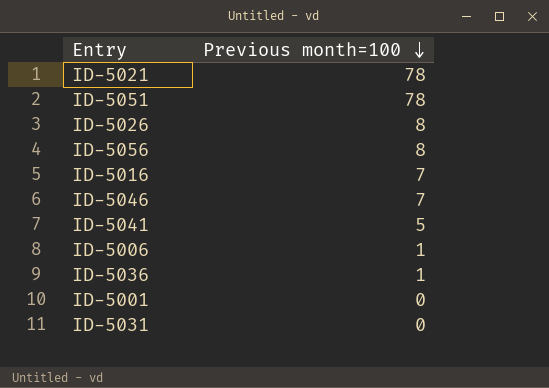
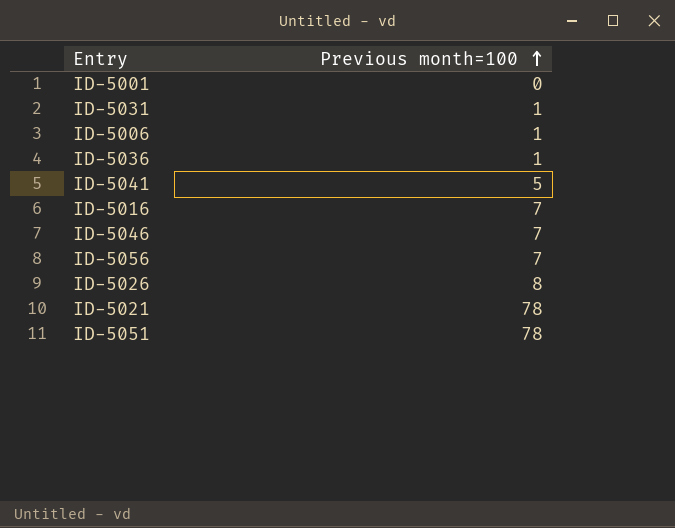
row order: Previous month=100 descending -> Previous month=100 ascending
ID-5031 | Previous month=100: 0 -> 1
ID-5056 | Previous month=100: 8 -> 7

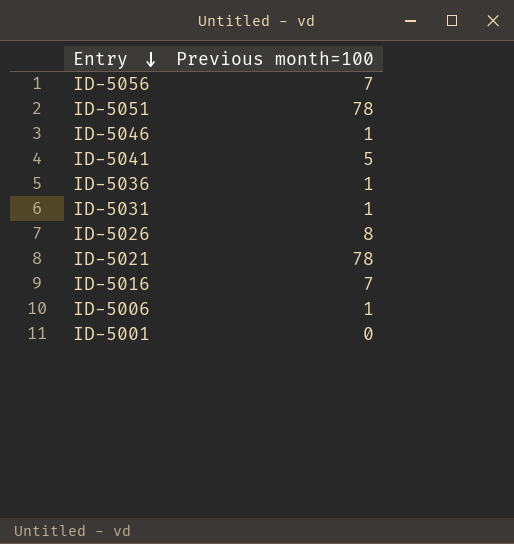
row order: Previous month=100 ascending -> Entry descending
ID-5046 | Previous month=100: 7 -> 1

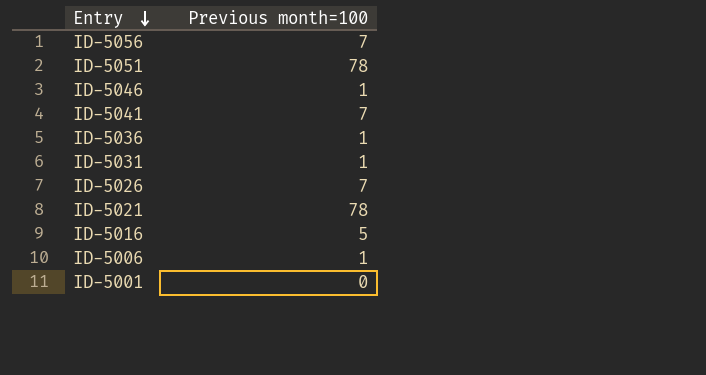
ID-5041 | Previous month=100: 5 -> 7
ID-5026 | Previous month=100: 8 -> 7
ID-5016 | Previous month=100: 7 -> 5

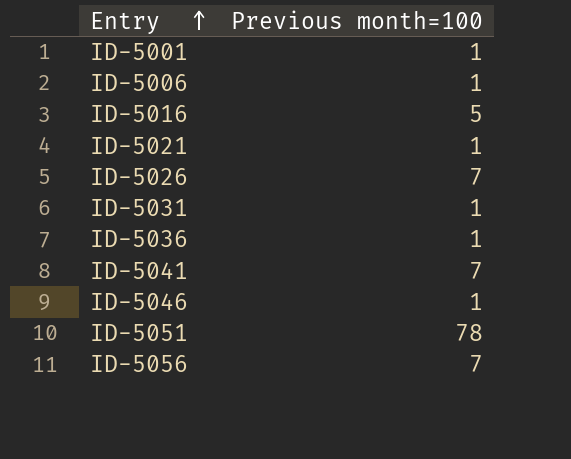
row order: Entry descending -> Entry ascending
ID-5001 | Previous month=100: 0 -> 1
ID-5021 | Previous month=100: 78 -> 1

